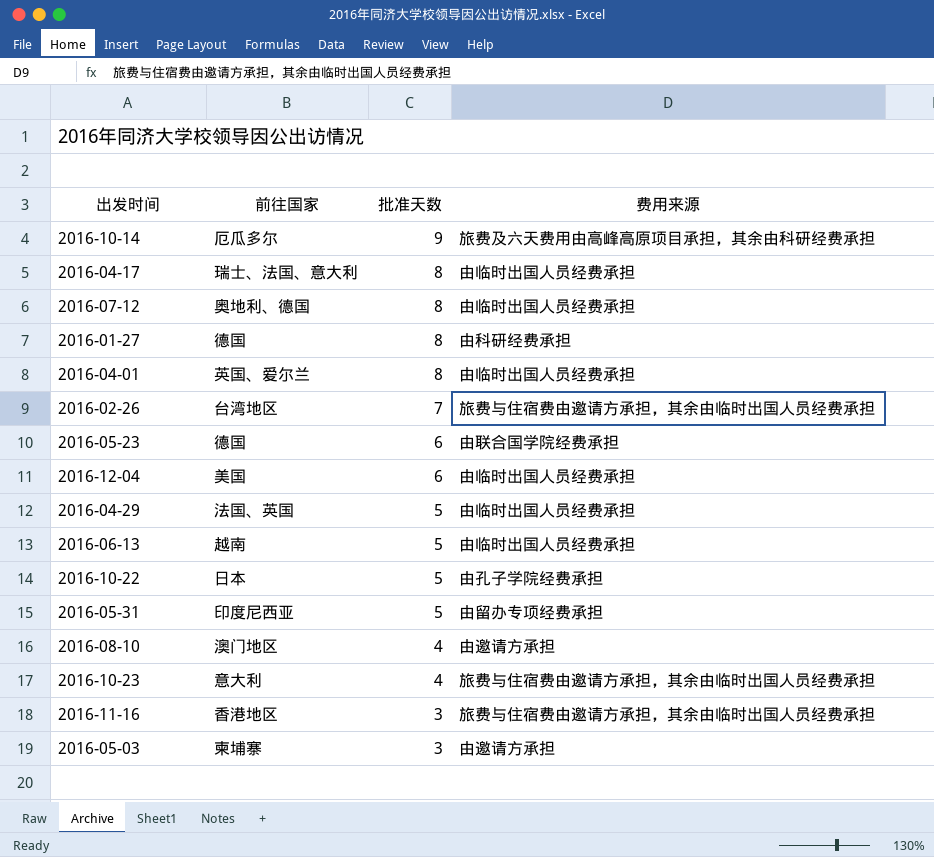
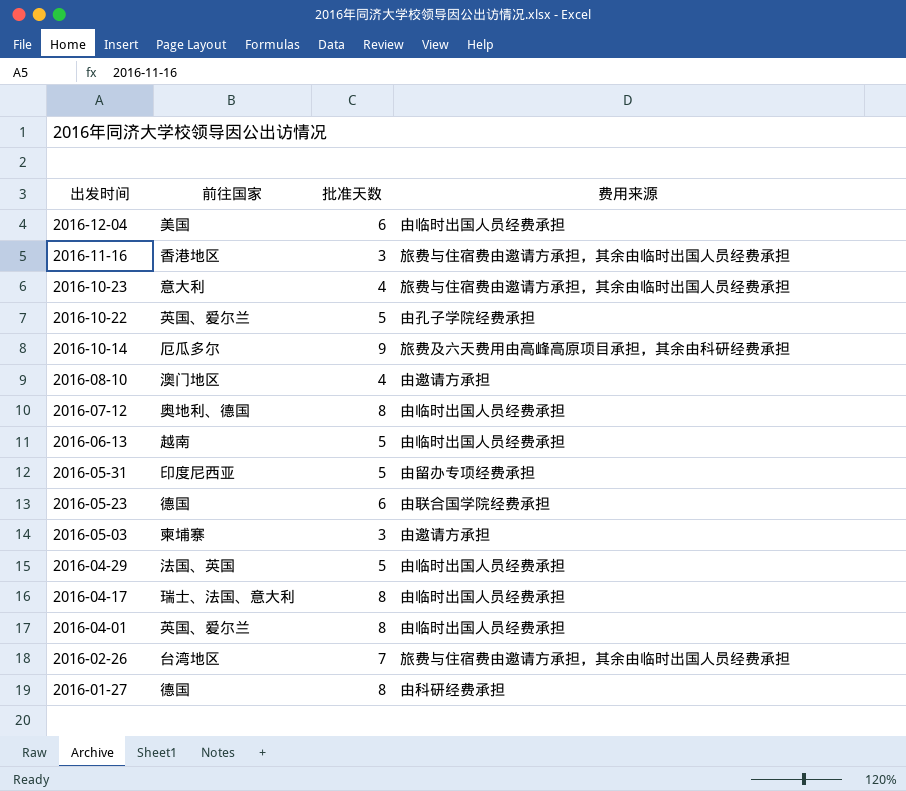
row order: 批准天数 descending -> 出发时间 descending
2016-10-22 | 前往国家: 日本 -> 英国、爱尔兰

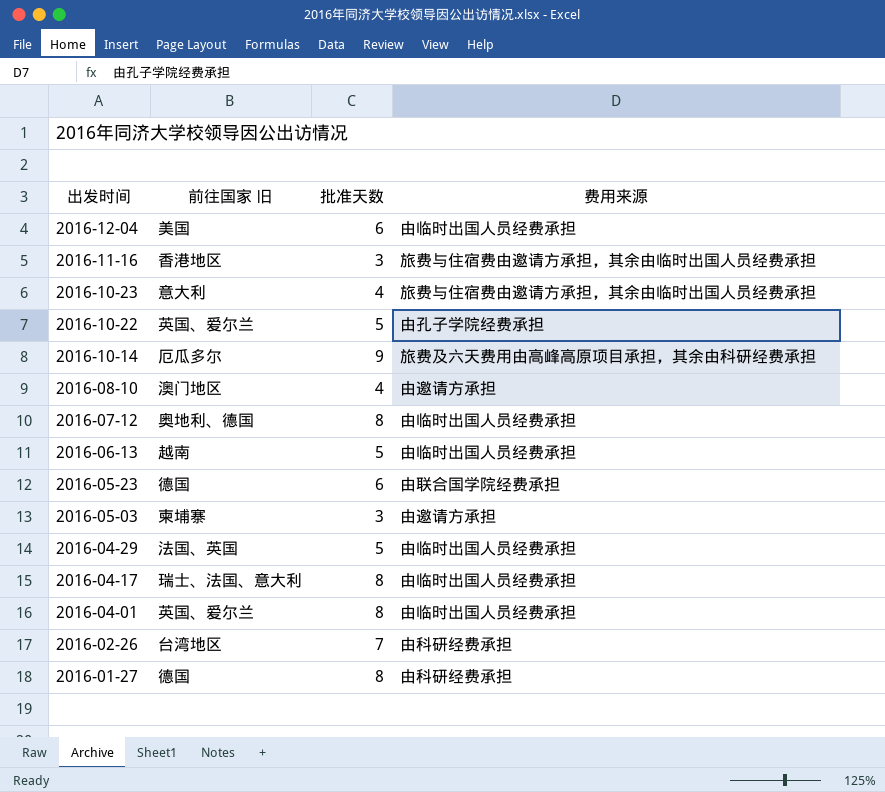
column name: 前往国家 -> 前往国家 旧
row 2016-05-31: 印度尼西亚 | 5 | 由留办专项经费承担 -> none
2016-02-26 | 费用来源: 旅费与住宿费由邀请方承担，其余由临时出国人员经费承担 -> 由科研经费承担

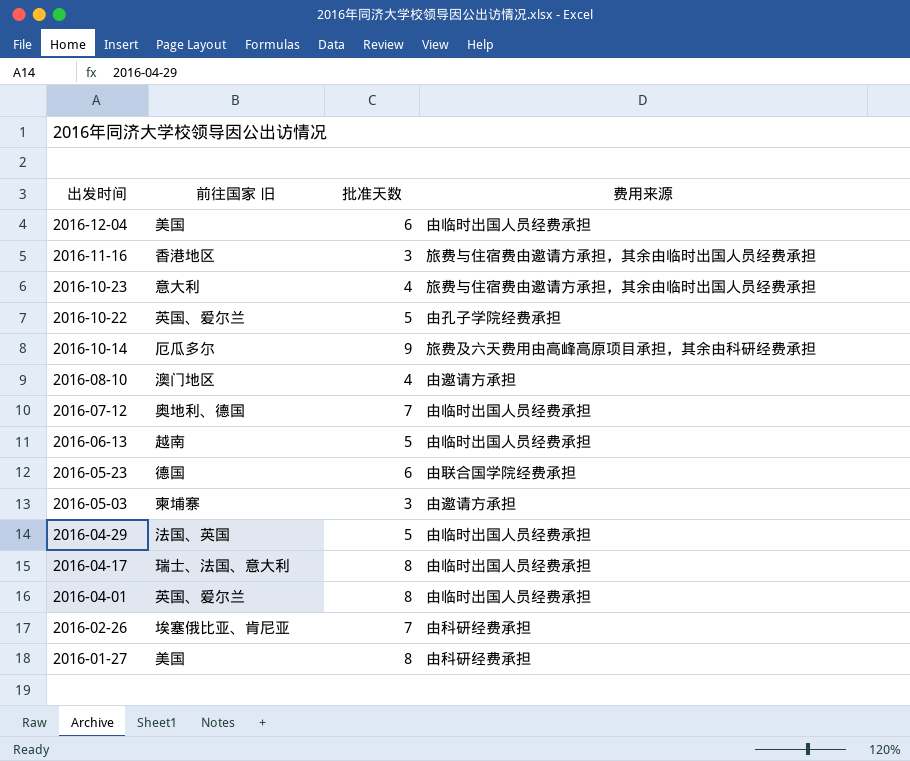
2016-07-12 | 批准天数: 8 -> 7
2016-02-26 | 前往国家 旧: 台湾地区 -> 埃塞俄比亚、肯尼亚
2016-01-27 | 前往国家 旧: 德国 -> 美国

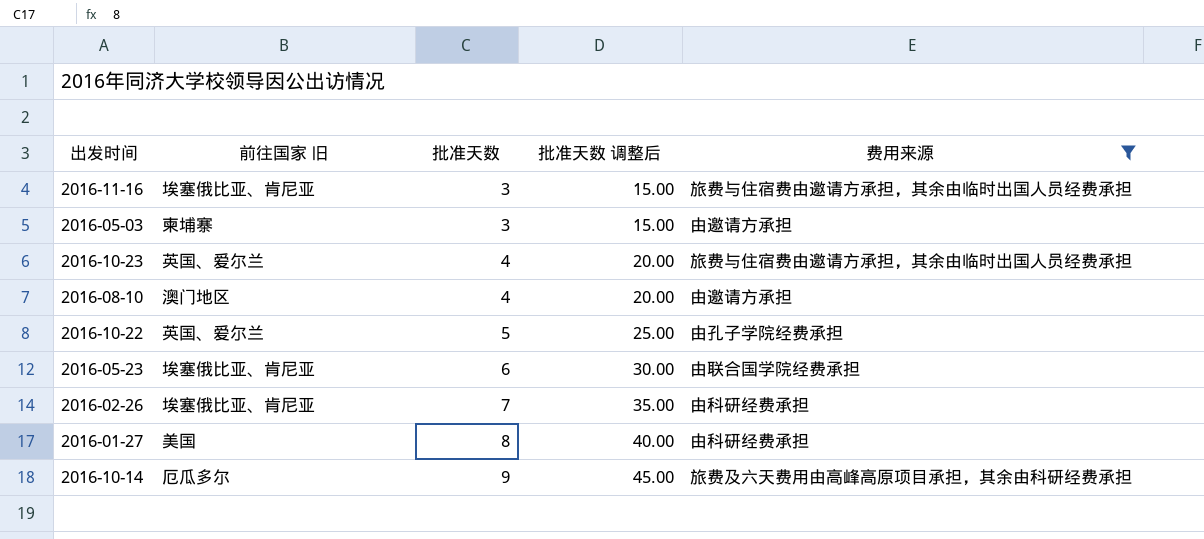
filter: none -> 费用来源 != 由临时出国人员经费承担
row order: 出发时间 descending -> 批准天数 ascending
column 批准天数 调整后 | formula: none -> [批准天数] * 5
2016-11-16 | 前往国家 旧: 香港地区 -> 埃塞俄比亚、肯尼亚
2016-10-23 | 前往国家 旧: 意大利 -> 英国、爱尔兰
2016-05-23 | 前往国家 旧: 德国 -> 埃塞俄比亚、肯尼亚

